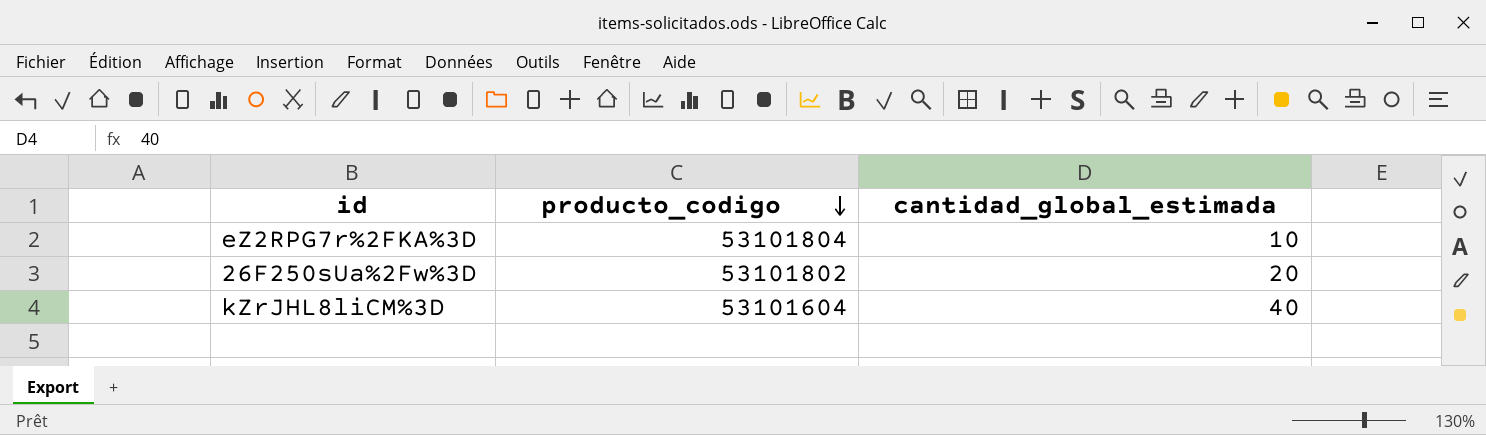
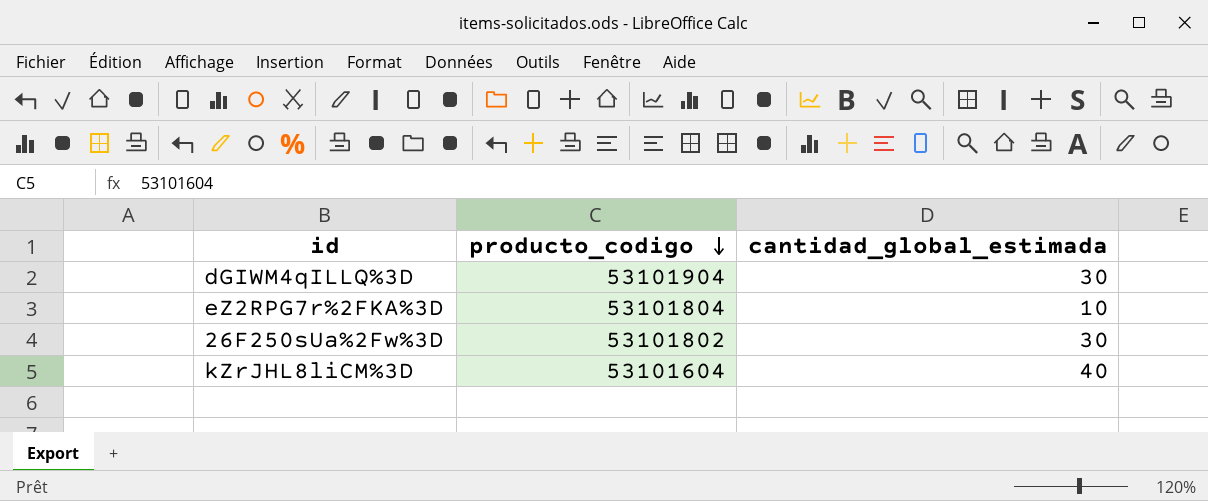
row dGIWM4qILLQ%3D: none -> 53101904 | 30
26F250sUa%2Fw%3D | cantidad_global_estimada: 20 -> 30

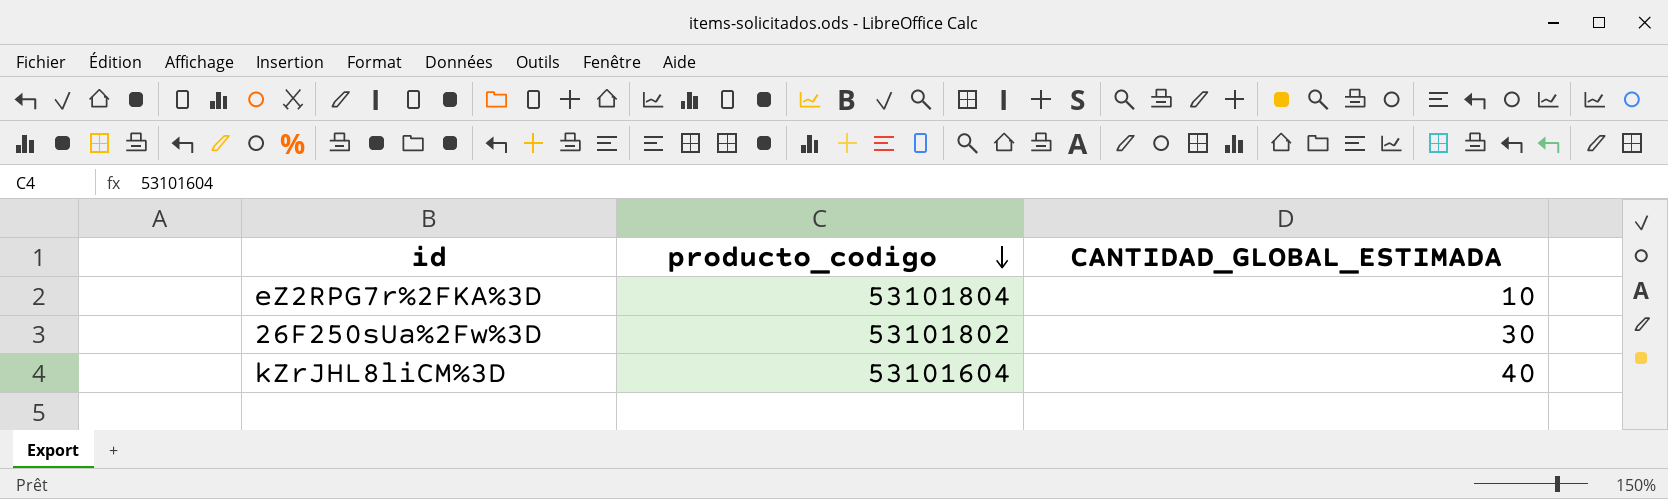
column name: cantidad_global_estimada -> CANTIDAD_GLOBAL_ESTIMADA
row dGIWM4qILLQ%3D: 53101904 | 30 -> none

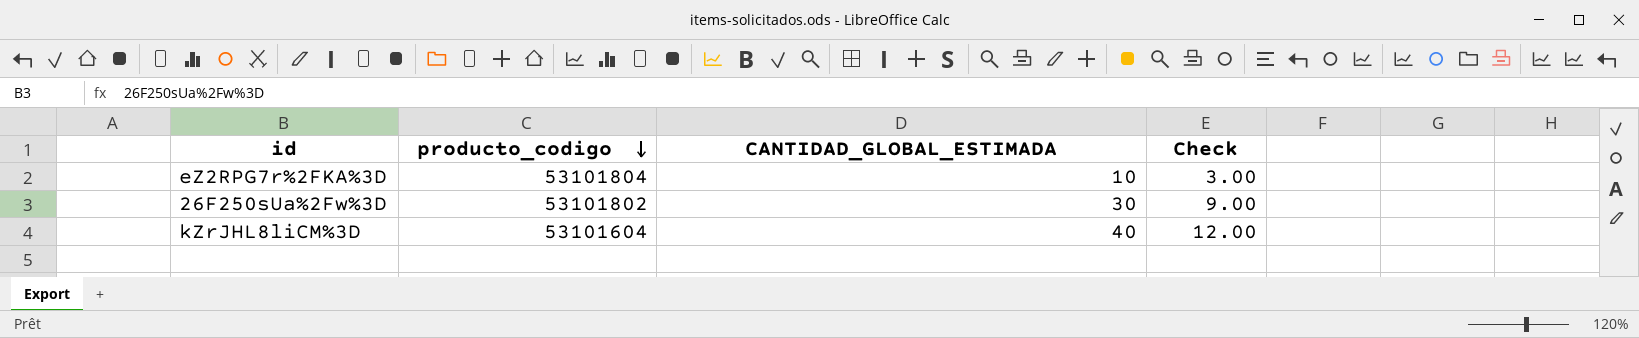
column Check | formula: none -> [CANTIDAD_GLOBAL_ESTIMADA] * 0.3

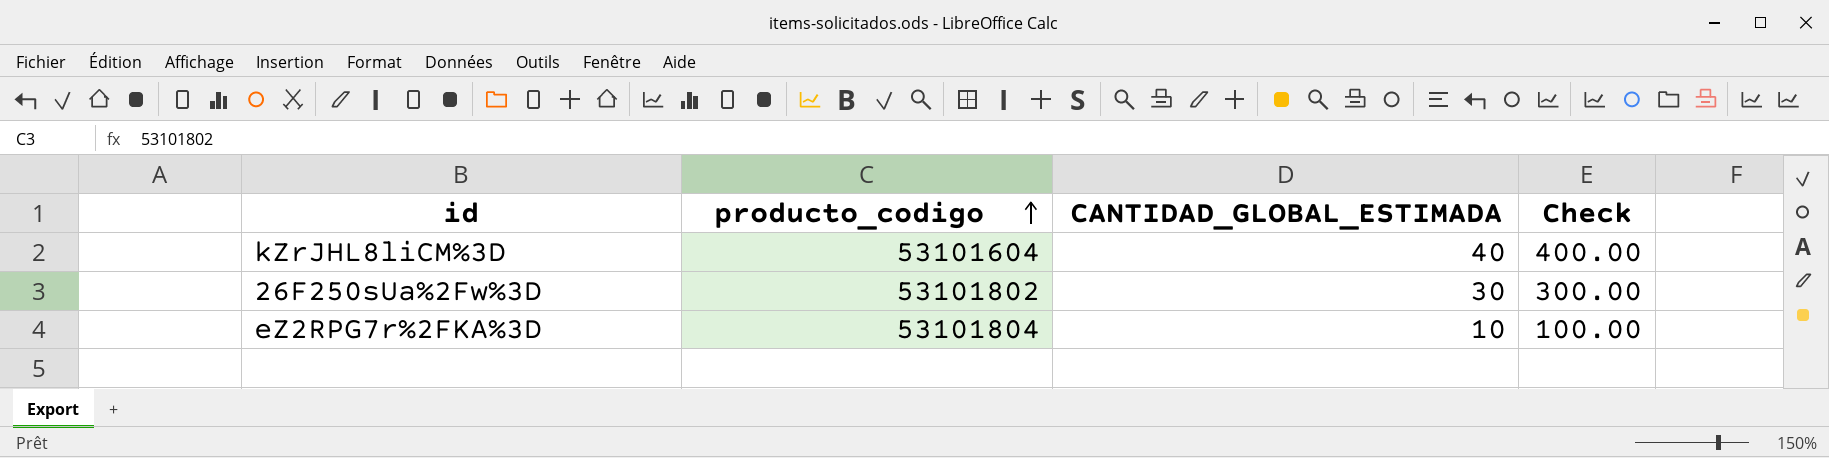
row order: producto_codigo descending -> producto_codigo ascending
column Check | formula: [CANTIDAD_GLOBAL_ESTIMADA] * 0.3 -> [CANTIDAD_GLOBAL_ESTIMADA] * 10

